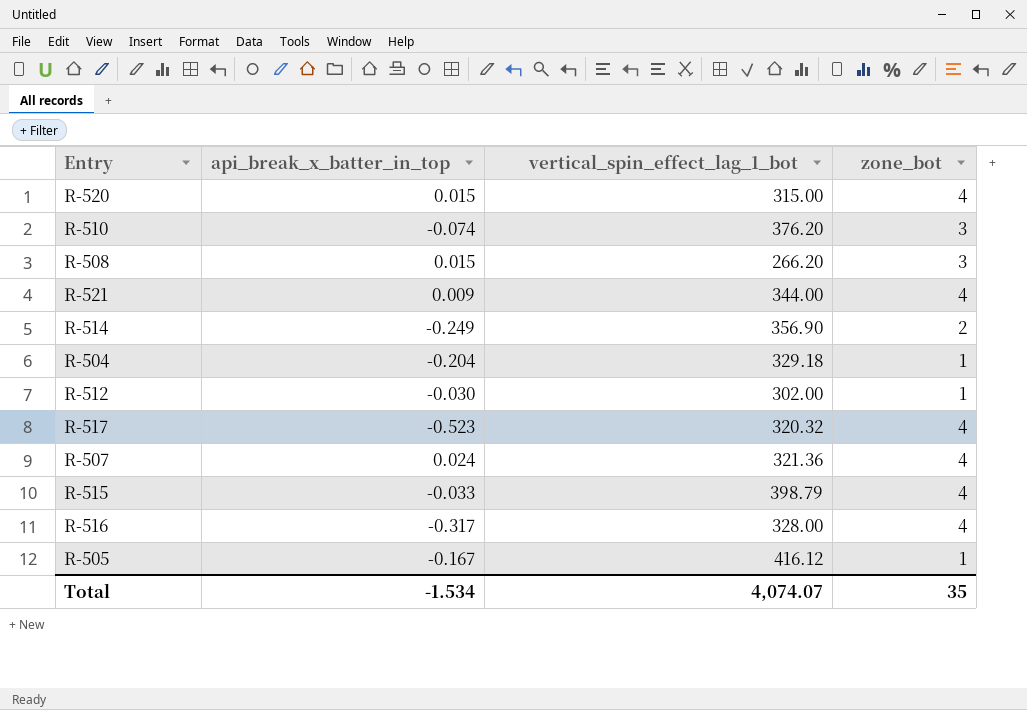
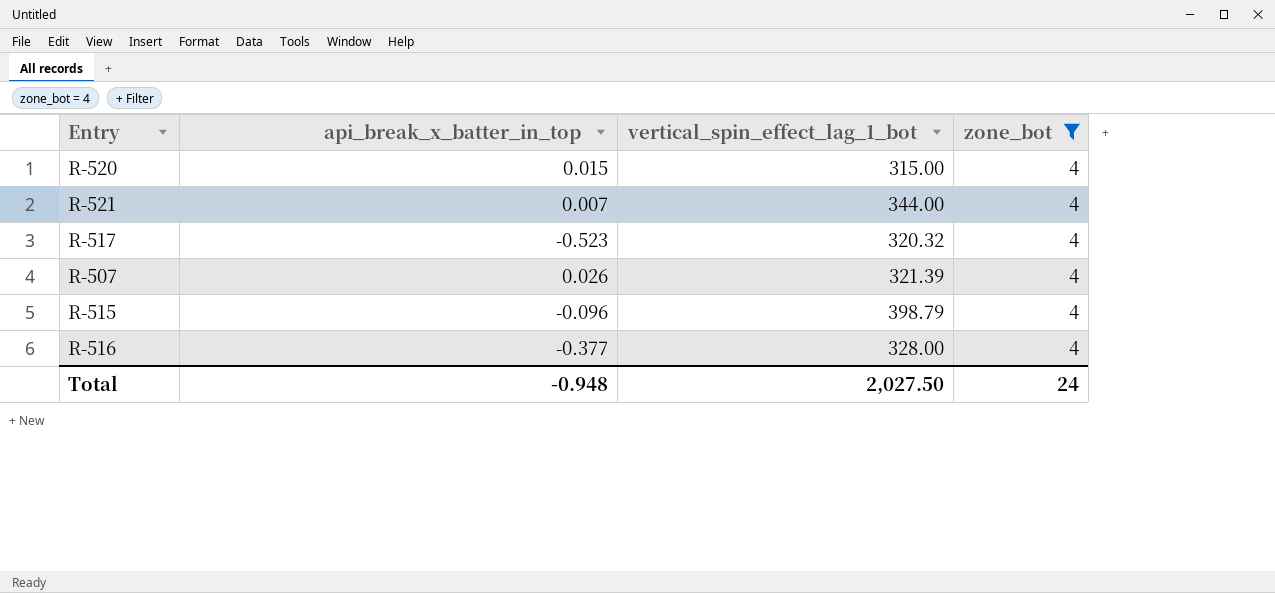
filter: none -> zone_bot = 4
R-521 | api_break_x_batter_in_top: 0.009 -> 0.007
R-507 | api_break_x_batter_in_top: 0.024 -> 0.026
R-507 | vertical_spin_effect_lag_1_bot: 321.36 -> 321.39
R-515 | api_break_x_batter_in_top: -0.033 -> -0.096
R-516 | api_break_x_batter_in_top: -0.317 -> -0.377
Total | api_break_x_batter_in_top: -1.534 -> -0.948
Total | vertical_spin_effect_lag_1_bot: 4,074.07 -> 2,027.50
Total | zone_bot: 35 -> 24

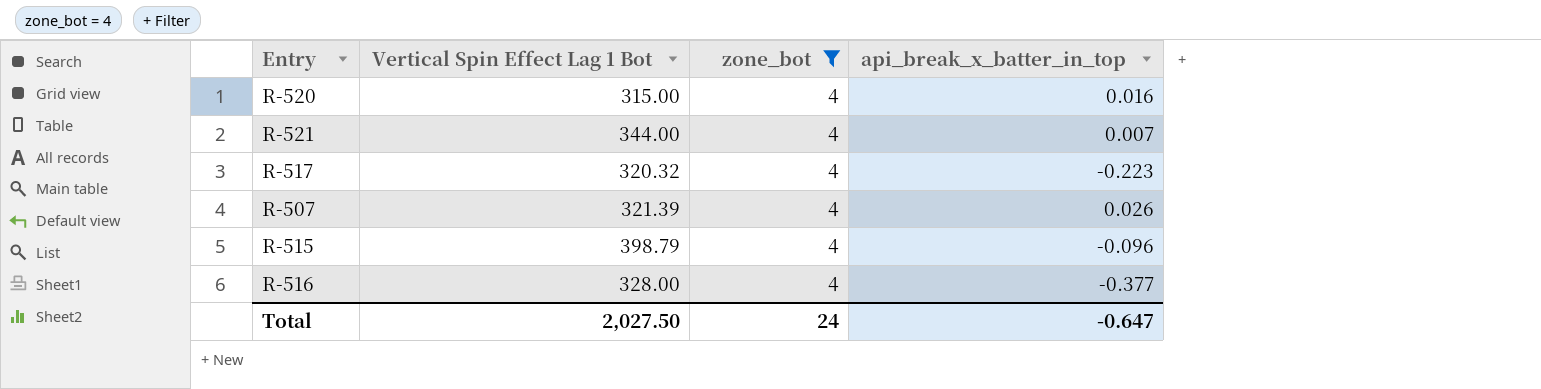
column name: vertical_spin_effect_lag_1_bot -> Vertical Spin Effect Lag 1 Bot
column api_break_x_batter_in_top | position: 2 -> 4
R-520 | api_break_x_batter_in_top: 0.015 -> 0.016
R-517 | api_break_x_batter_in_top: -0.523 -> -0.223
Total | api_break_x_batter_in_top: -0.948 -> -0.647

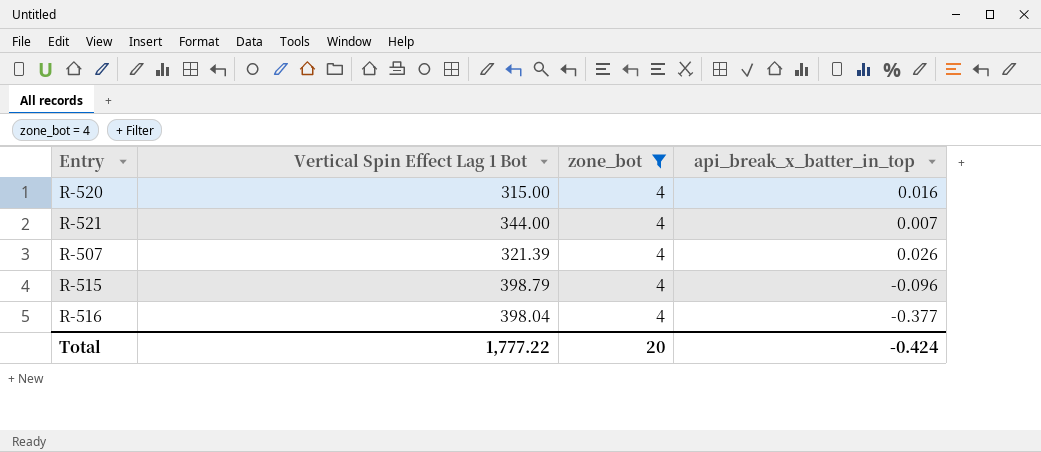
row R-517: 320.32 | 4 | -0.223 -> none
R-516 | Vertical Spin Effect Lag 1 Bot: 328.00 -> 398.04
Total | Vertical Spin Effect Lag 1 Bot: 2,027.50 -> 1,777.22
Total | zone_bot: 24 -> 20
Total | api_break_x_batter_in_top: -0.647 -> -0.424

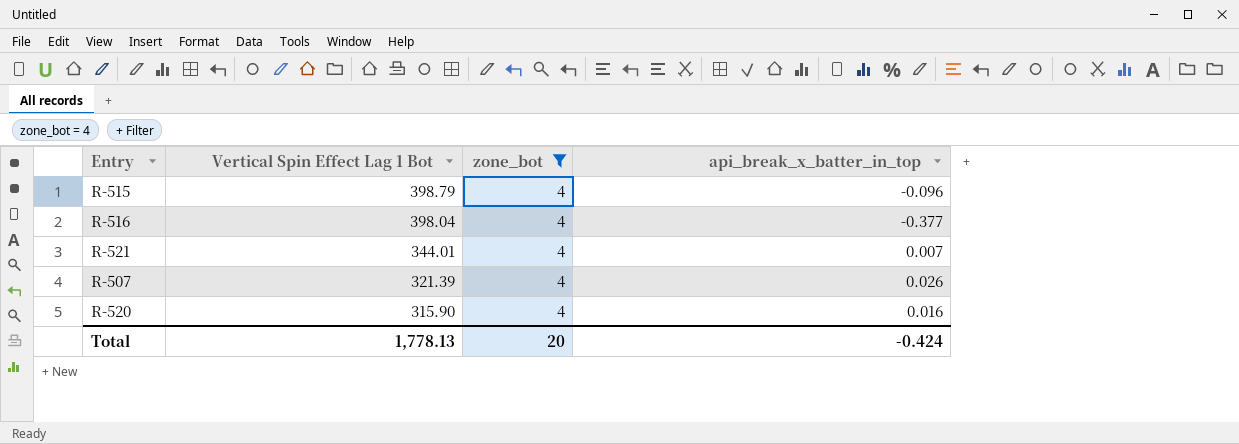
row order: none -> Vertical Spin Effect Lag 1 Bot descending
R-521 | Vertical Spin Effect Lag 1 Bot: 344.00 -> 344.01
R-520 | Vertical Spin Effect Lag 1 Bot: 315.00 -> 315.90
Total | Vertical Spin Effect Lag 1 Bot: 1,777.22 -> 1,778.13

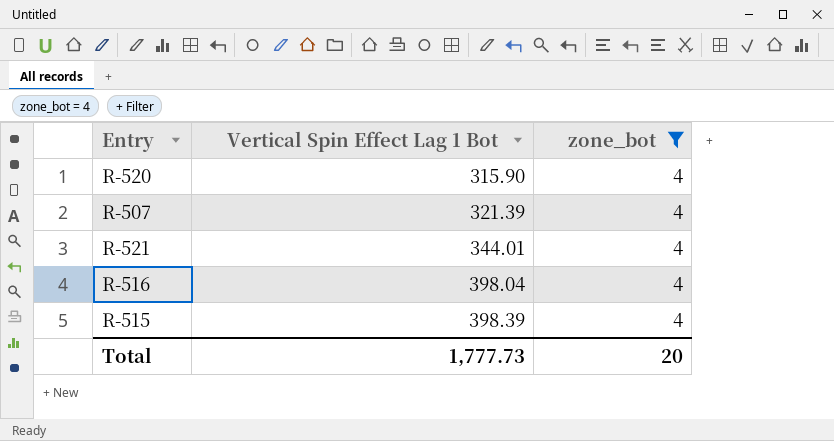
row order: Vertical Spin Effect Lag 1 Bot descending -> Vertical Spin Effect Lag 1 Bot ascending
column api_break_x_batter_in_top | position: 4 -> none
R-515 | Vertical Spin Effect Lag 1 Bot: 398.79 -> 398.39
Total | Vertical Spin Effect Lag 1 Bot: 1,778.13 -> 1,777.73

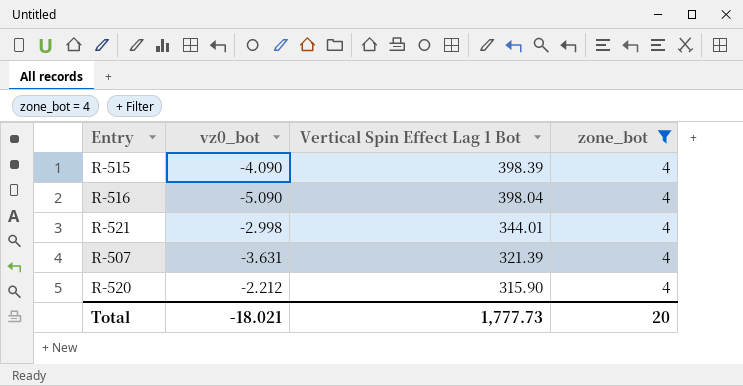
row order: Vertical Spin Effect Lag 1 Bot ascending -> Vertical Spin Effect Lag 1 Bot descending
column vz0_bot | position: none -> 2

